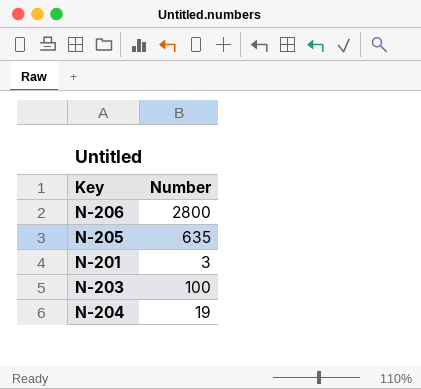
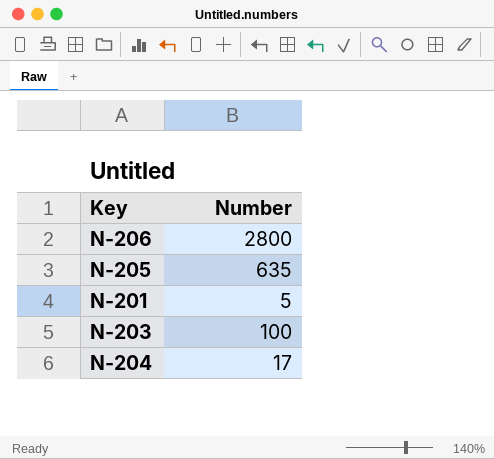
N-201 | Number: 3 -> 5
N-204 | Number: 19 -> 17

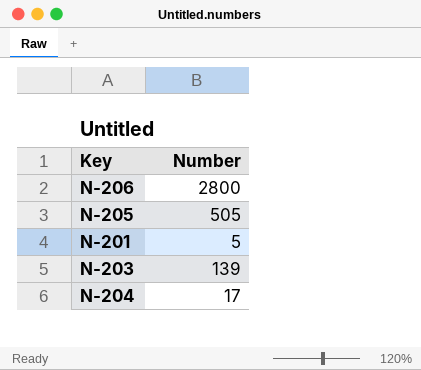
N-205 | Number: 635 -> 505
N-203 | Number: 100 -> 139

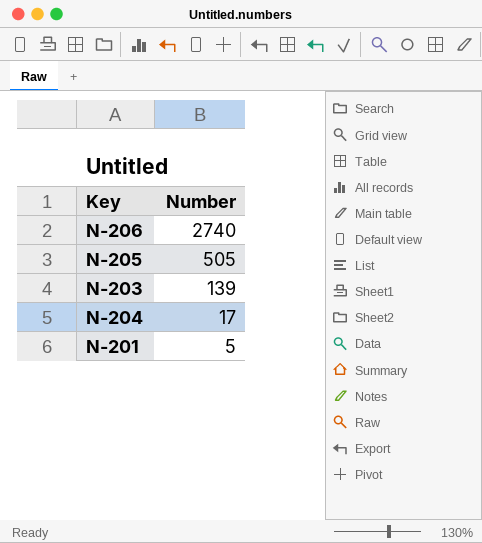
row order: none -> Number descending
N-206 | Number: 2800 -> 2740

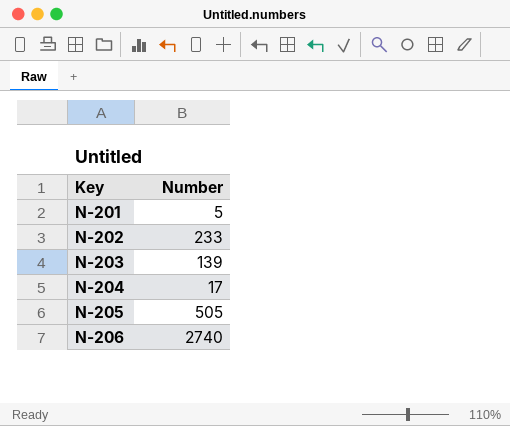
row order: Number descending -> Key ascending
row N-202: none -> 233

